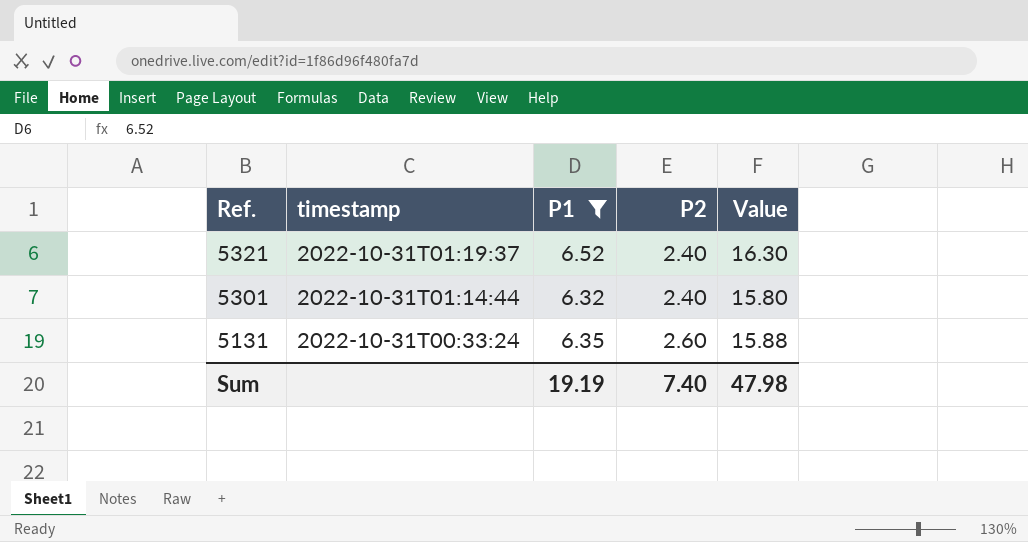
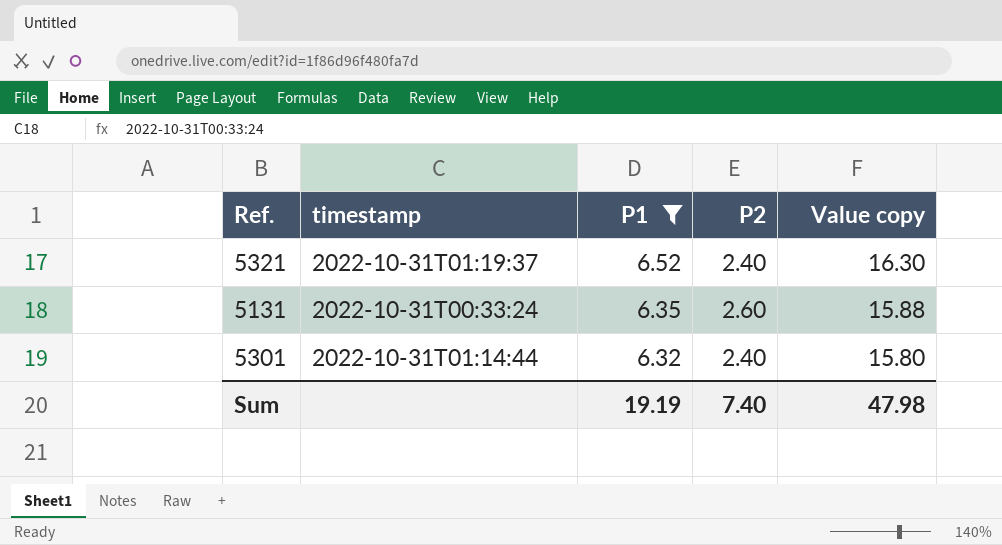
row order: Ref. descending -> P1 descending
column name: Value -> Value copy

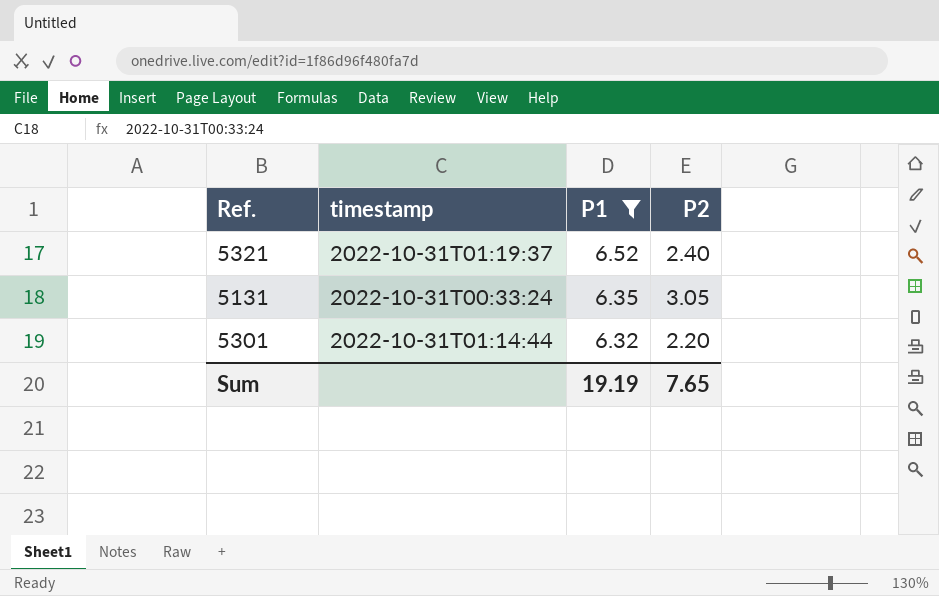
column Value copy | formula: [P1] * 2.5 -> none
5131 | P2: 2.60 -> 3.05
5301 | P2: 2.40 -> 2.20
Sum | P2: 7.40 -> 7.65

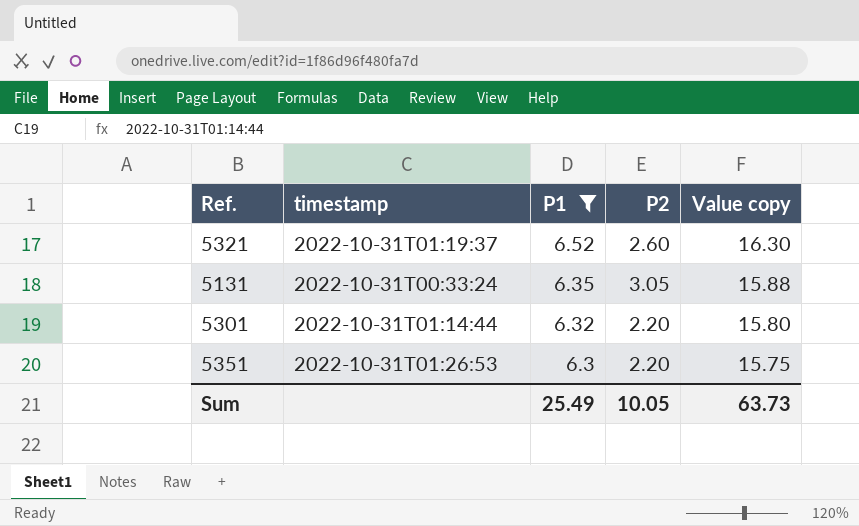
column Value copy | formula: none -> [P1] * 2.5
5321 | P2: 2.40 -> 2.60
row 5351: none -> 2022-10-31T01:26:53 | 6.3 | 2.20 | 15.75
Sum | P1: 19.19 -> 25.49
Sum | P2: 7.65 -> 10.05

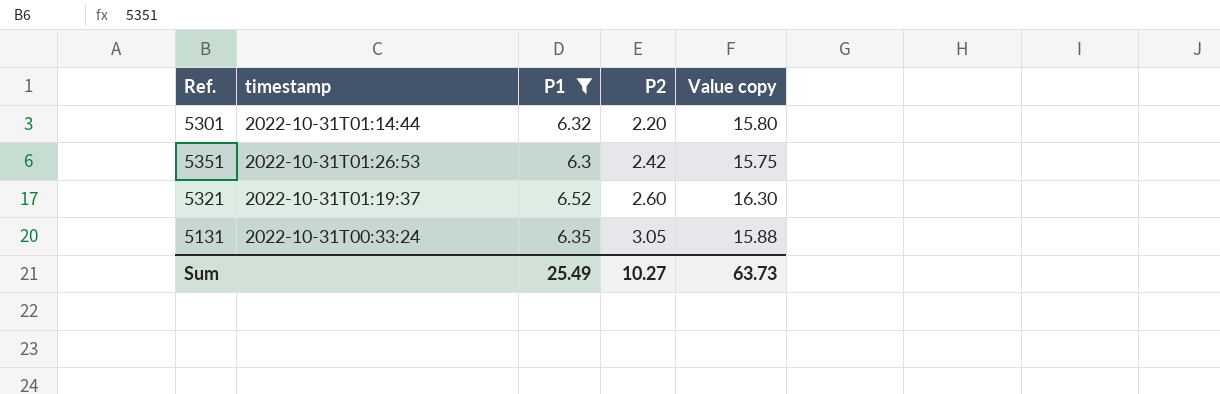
row order: P1 descending -> P2 ascending
5351 | P2: 2.20 -> 2.42
Sum | P2: 10.05 -> 10.27

